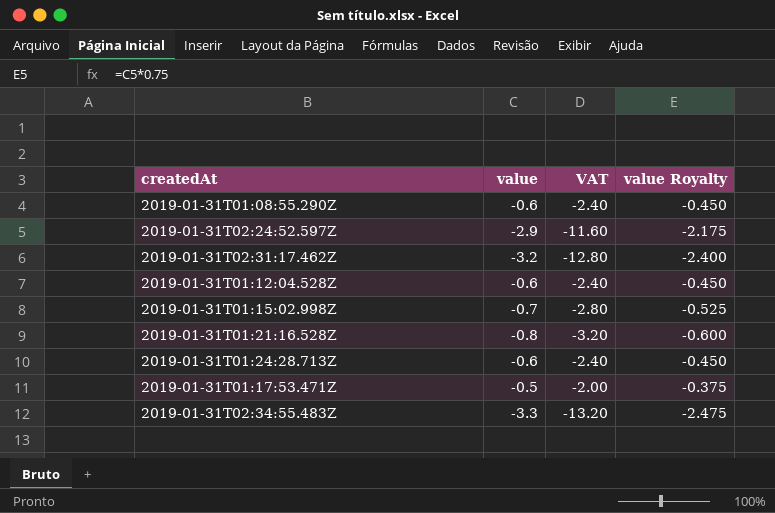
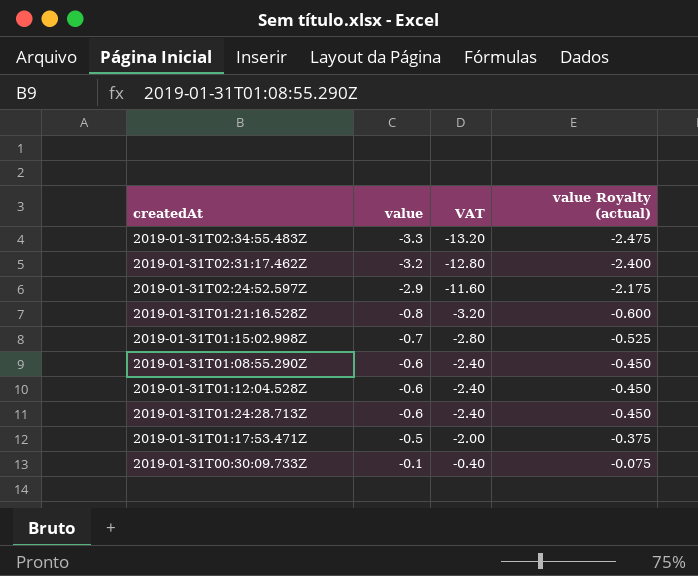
row order: none -> value ascending
column name: value Royalty -> value Royalty (actual)
row 2019-01-31T00:30:09.733Z: none -> -0.1 | -0.40 | -0.075

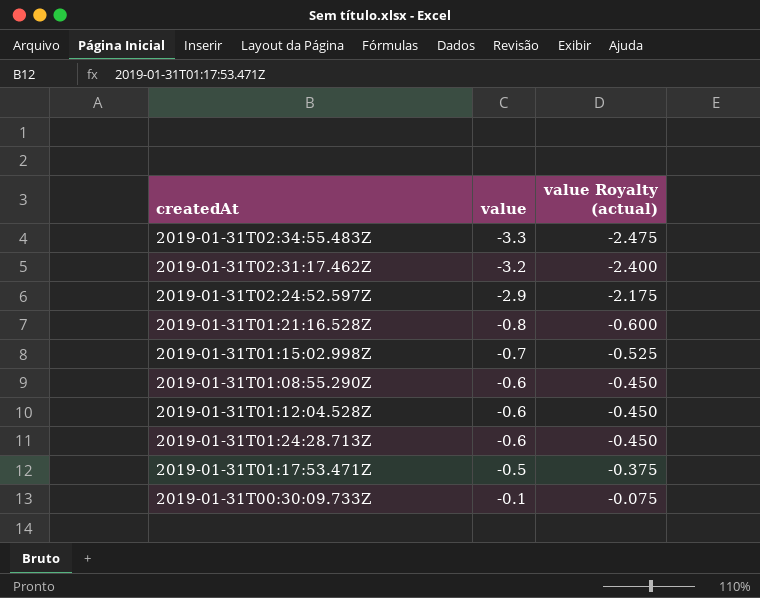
column VAT | formula: [value] * 4 -> none

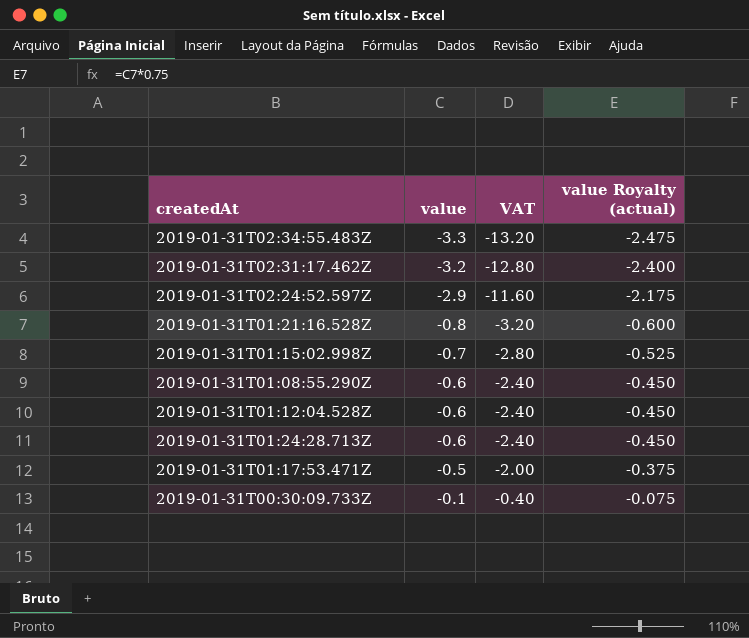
column VAT | formula: none -> [value] * 4

